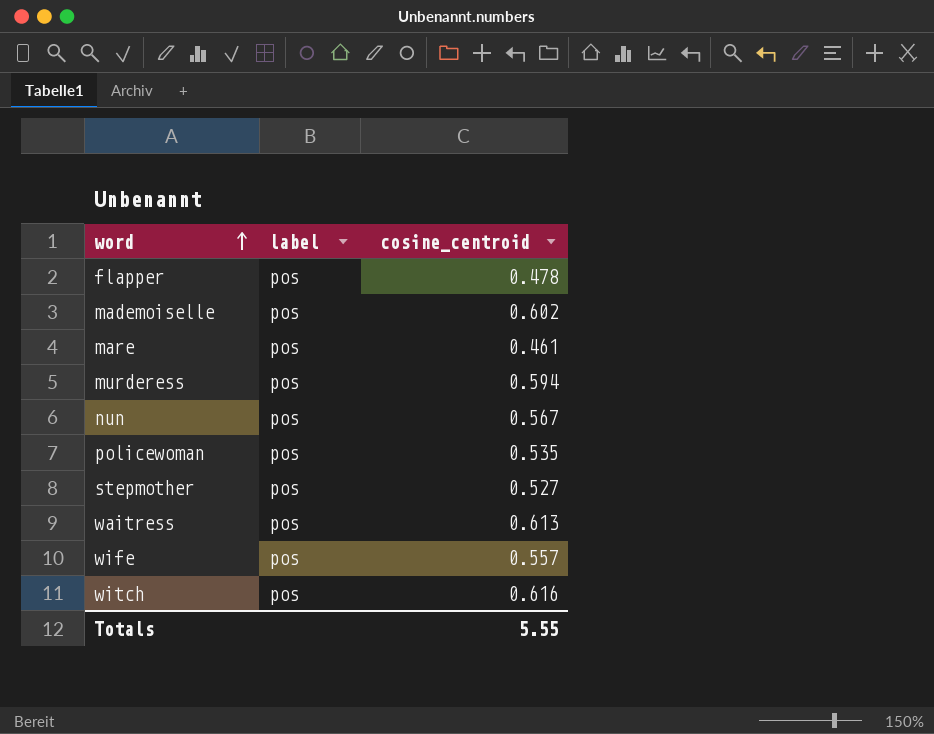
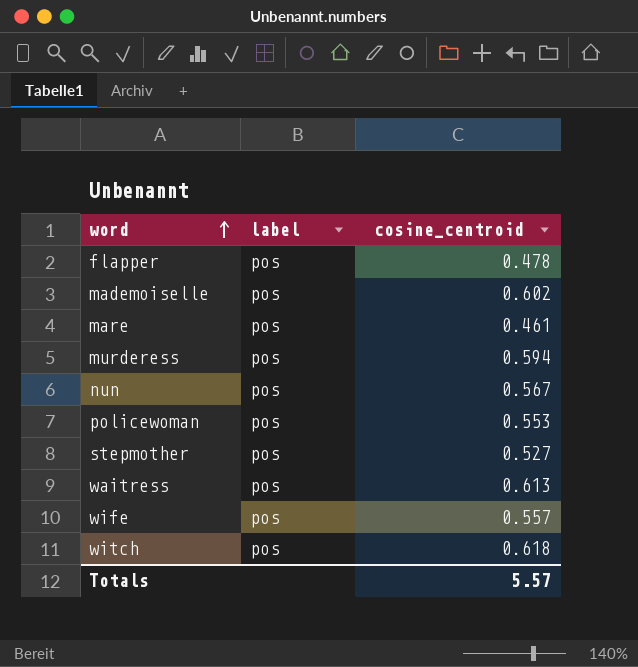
policewoman | cosine_centroid: 0.535 -> 0.553
witch | cosine_centroid: 0.616 -> 0.618
Totals | cosine_centroid: 5.55 -> 5.57

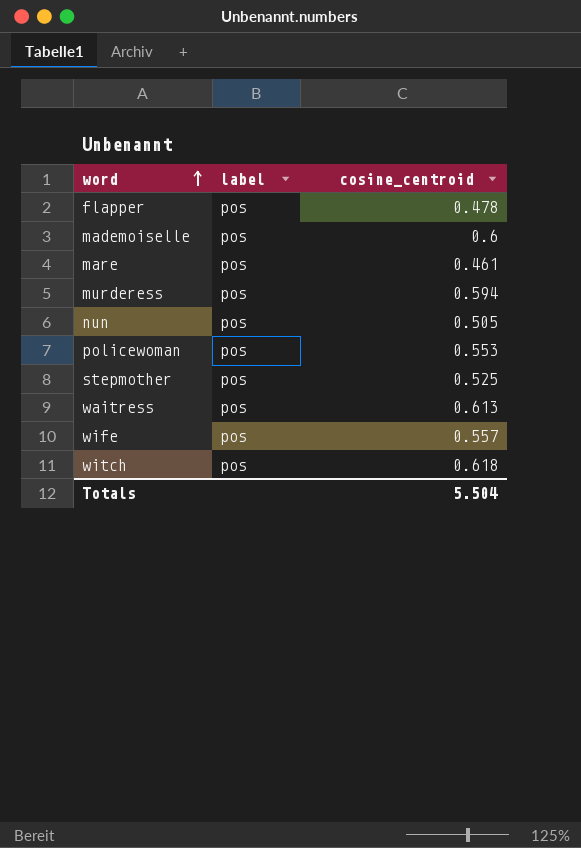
mademoiselle | cosine_centroid: 0.602 -> 0.6
nun | cosine_centroid: 0.567 -> 0.505
stepmother | cosine_centroid: 0.527 -> 0.525
Totals | cosine_centroid: 5.57 -> 5.504

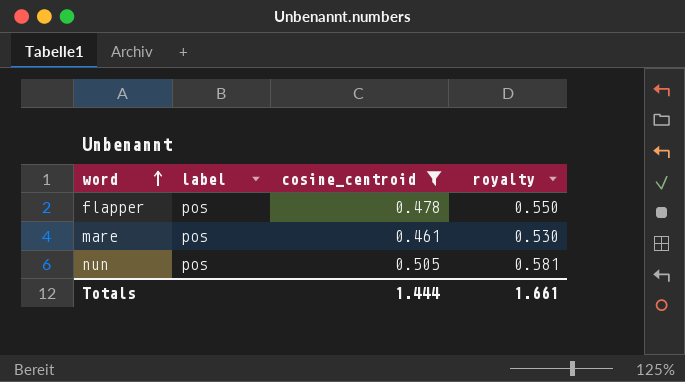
filter: none -> cosine_centroid <= 0.505
column royalty | formula: none -> [cosine_centroid] * 1.15
Totals | cosine_centroid: 5.504 -> 1.444

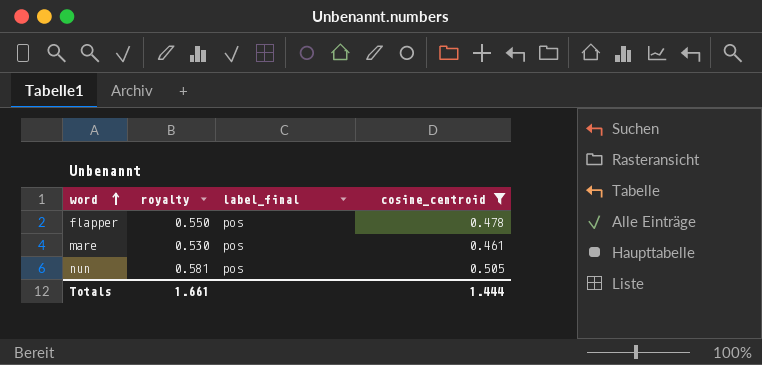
column royalty | position: 4 -> 2
column name: label -> label_final

